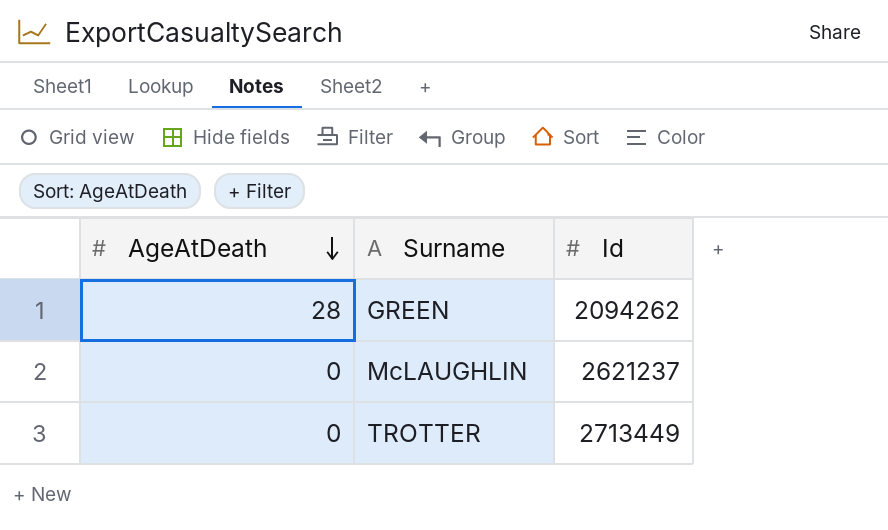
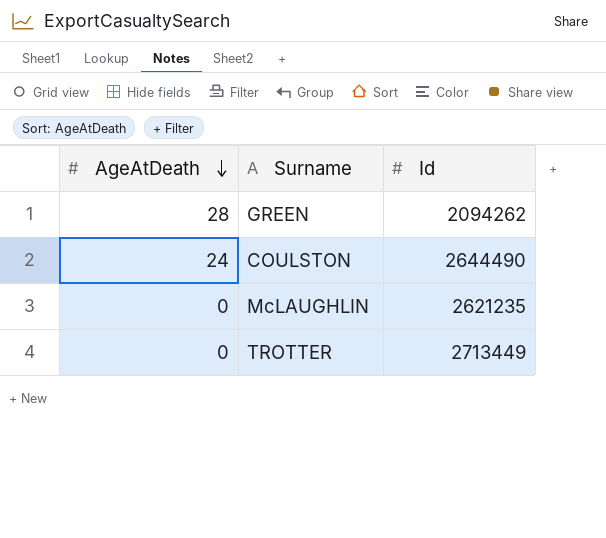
row COULSTON: none -> 24 | 2644490
McLAUGHLIN | Id: 2621237 -> 2621235

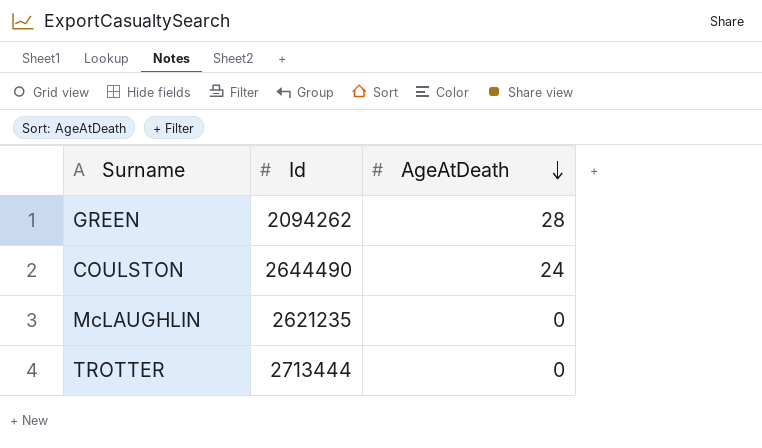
column AgeAtDeath | position: 1 -> 3
TROTTER | Id: 2713449 -> 2713444

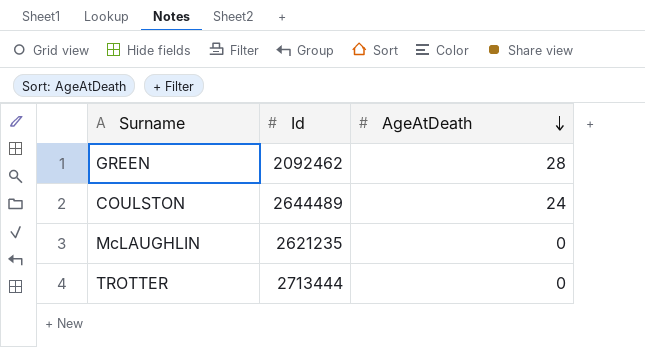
GREEN | Id: 2094262 -> 2092462
COULSTON | Id: 2644490 -> 2644489

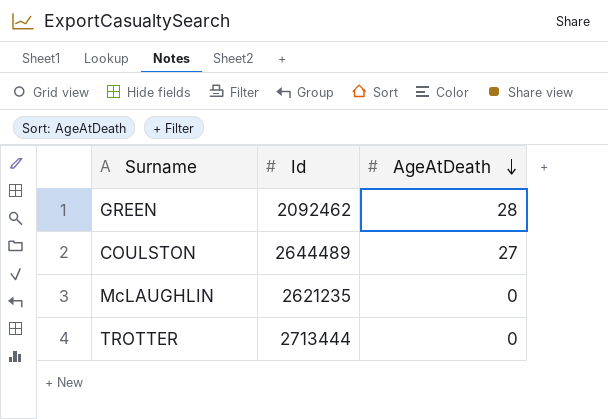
COULSTON | AgeAtDeath: 24 -> 27

